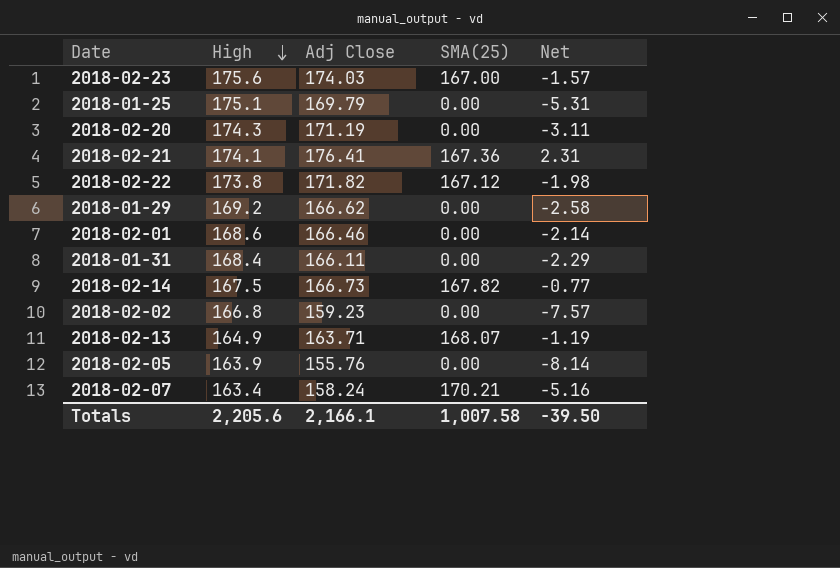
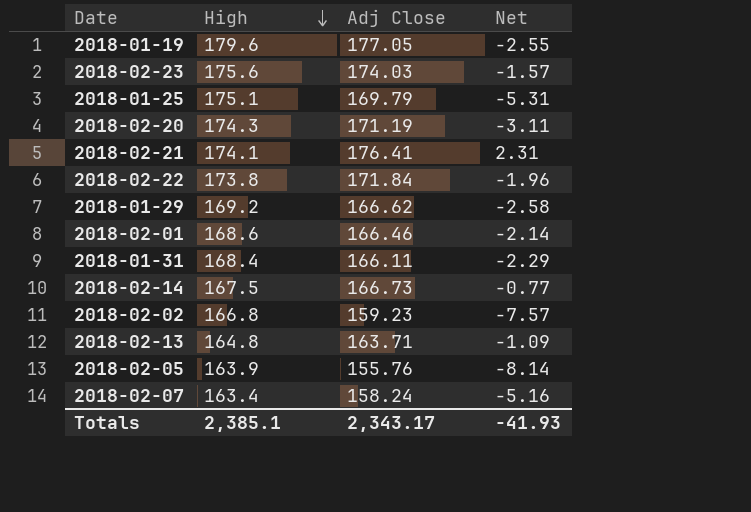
column SMA(25) | position: 4 -> none
row 2018-01-19: none -> 179.6 | 177.05 | -2.55
2018-02-22 | Adj Close: 171.82 -> 171.84
2018-02-22 | Net: -1.98 -> -1.96
2018-02-13 | High: 164.9 -> 164.8
2018-02-13 | Net: -1.19 -> -1.09
Totals | High: 2,205.6 -> 2,385.1
Totals | Adj Close: 2,166.1 -> 2,343.17
Totals | Net: -39.50 -> -41.93

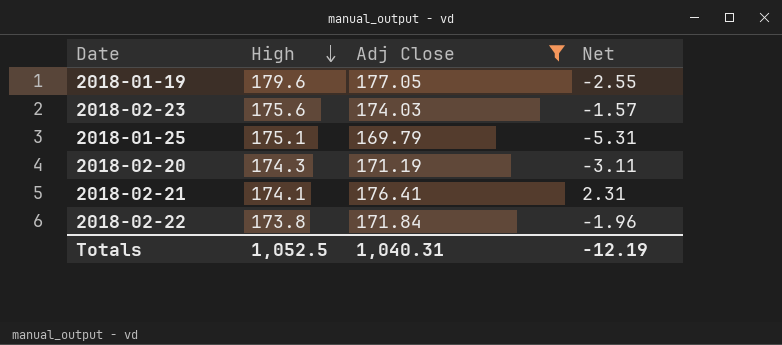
filter: none -> Adj Close >= 169.79
Totals | High: 2,385.1 -> 1,052.5
Totals | Adj Close: 2,343.17 -> 1,040.31
Totals | Net: -41.93 -> -12.19

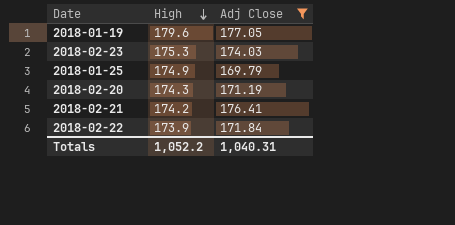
column Net | formula: [Adj Close] - [High] -> none
2018-02-23 | High: 175.6 -> 175.3
2018-01-25 | High: 175.1 -> 174.9
2018-02-21 | High: 174.1 -> 174.2
2018-02-22 | High: 173.8 -> 173.9
Totals | High: 1,052.5 -> 1,052.2

